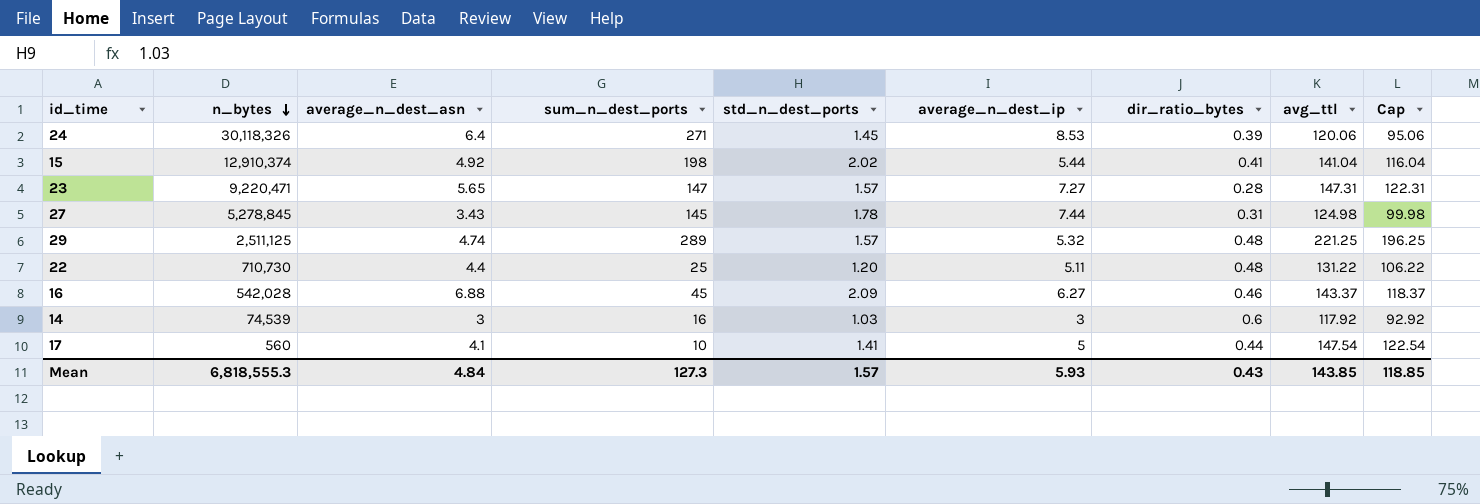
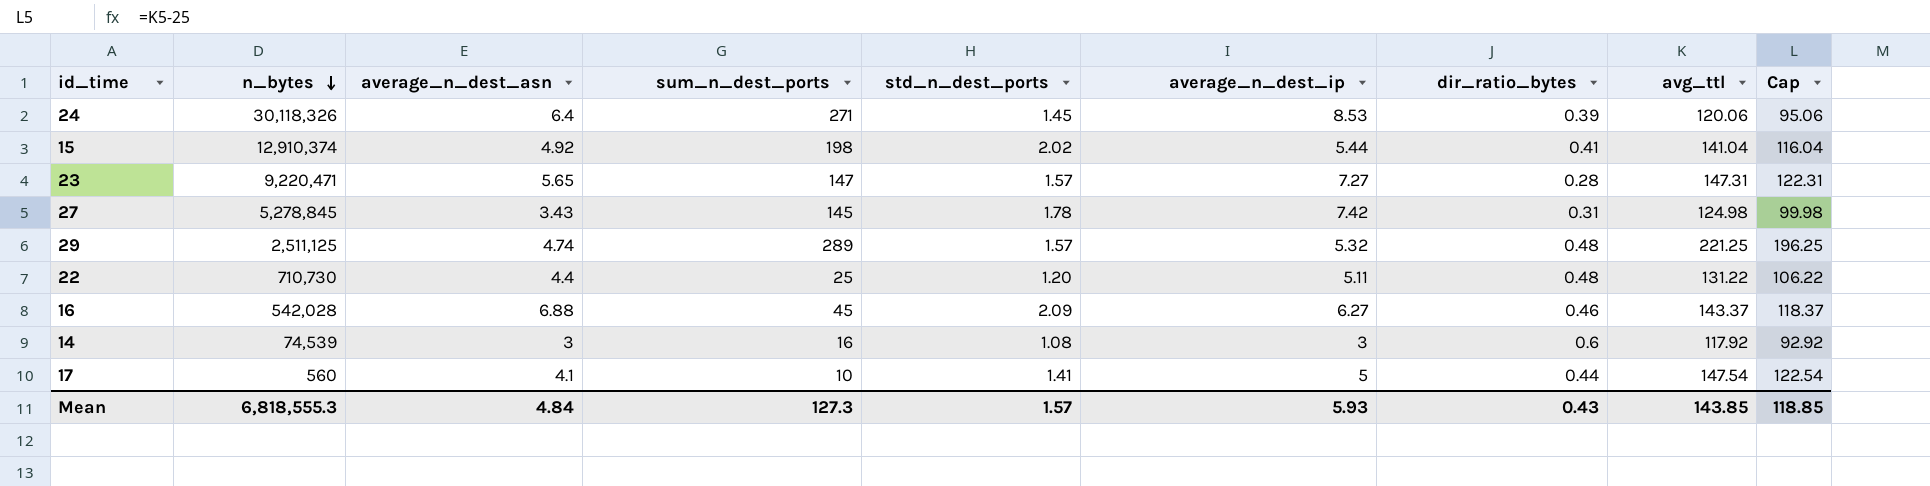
27 | average_n_dest_ip: 7.44 -> 7.42
14 | std_n_dest_ports: 1.03 -> 1.08

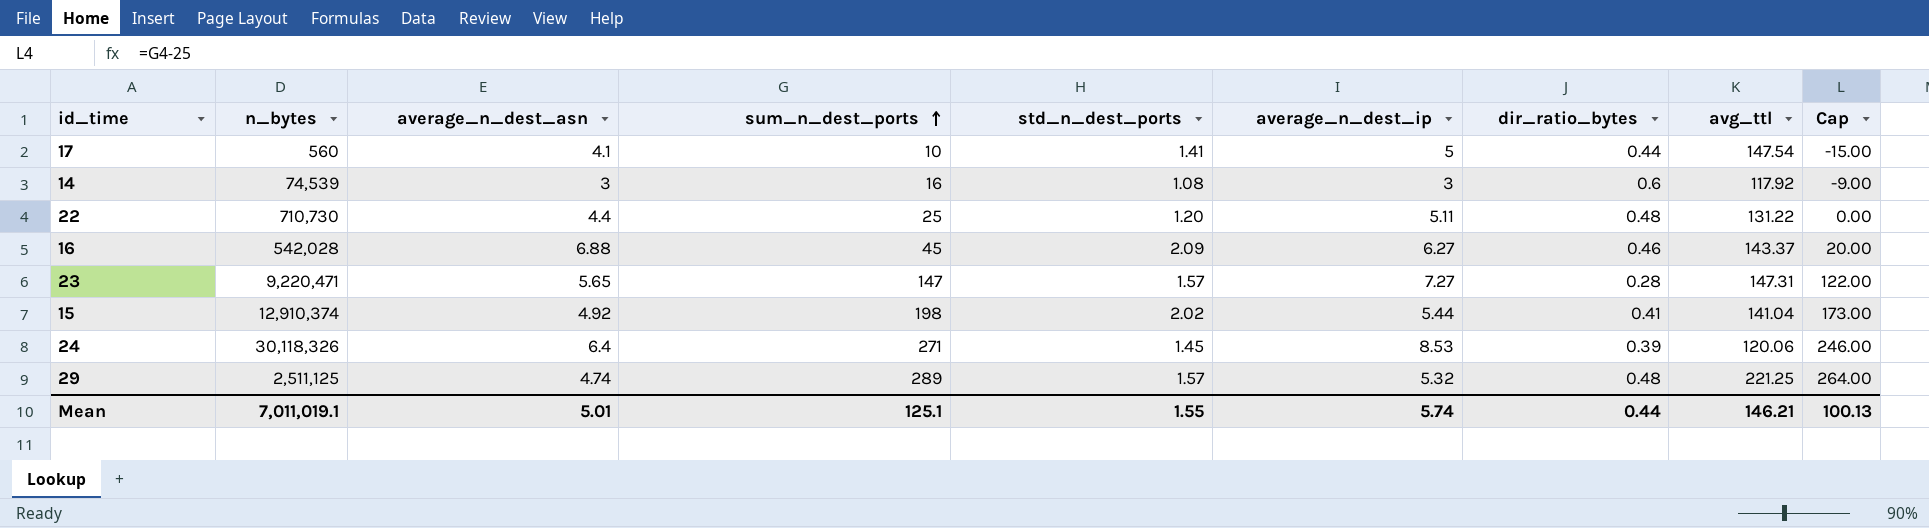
row order: n_bytes descending -> sum_n_dest_ports ascending
column Cap | formula: [avg_ttl] - 25 -> [sum_n_dest_ports] - 25
row 27: 5,278,845 | 3.43 | 145 | 1.78 | 7.42 | 0.31 | 124.98 | 99.98 -> none
Mean | n_bytes: 6,818,555.3 -> 7,011,019.1
Mean | average_n_dest_asn: 4.84 -> 5.01
Mean | sum_n_dest_ports: 127.3 -> 125.1
Mean | std_n_dest_ports: 1.57 -> 1.55
Mean | average_n_dest_ip: 5.93 -> 5.74
Mean | dir_ratio_bytes: 0.43 -> 0.44
Mean | avg_ttl: 143.85 -> 146.21
Mean | Cap: 118.85 -> 100.13

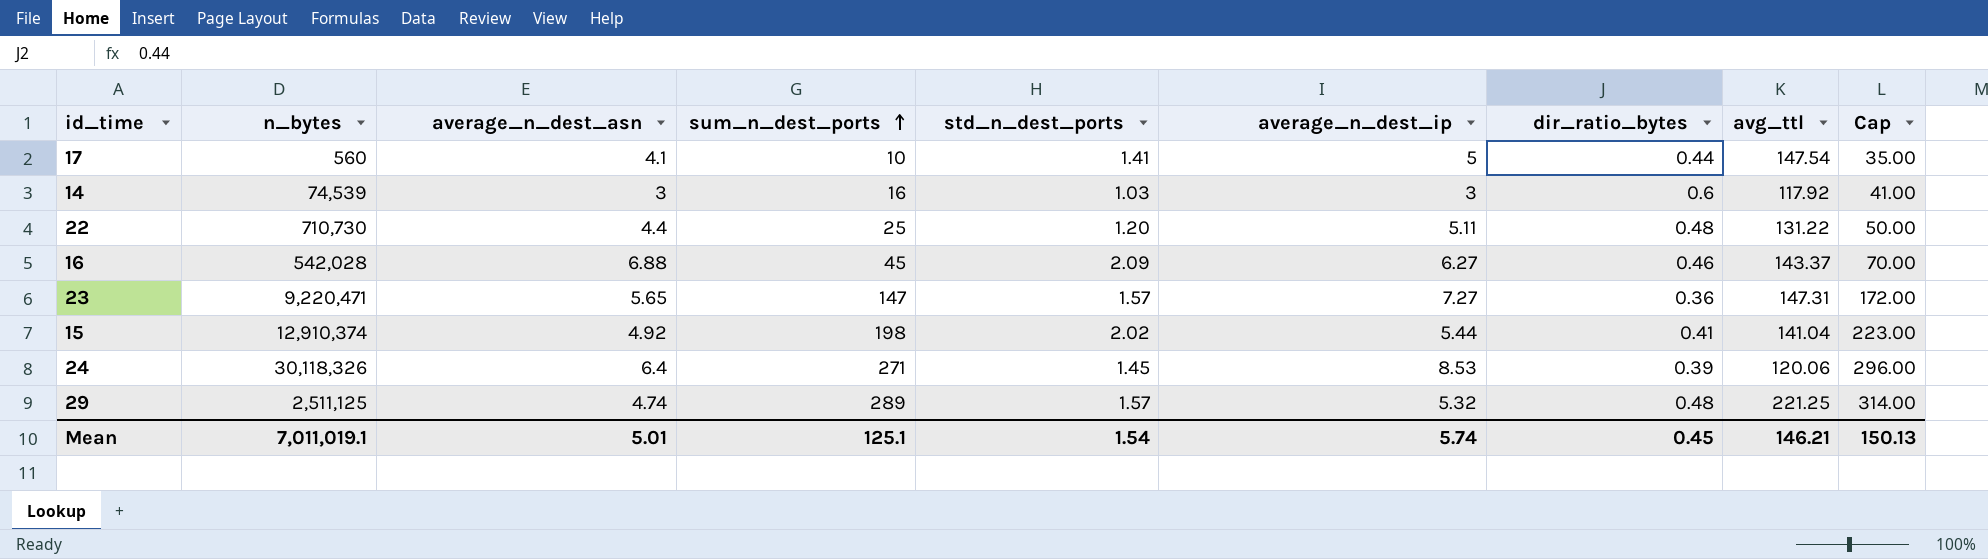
column Cap | formula: [sum_n_dest_ports] - 25 -> [sum_n_dest_ports] + 25
14 | std_n_dest_ports: 1.08 -> 1.03
23 | dir_ratio_bytes: 0.28 -> 0.36
Mean | std_n_dest_ports: 1.55 -> 1.54
Mean | dir_ratio_bytes: 0.44 -> 0.45
Mean | Cap: 100.13 -> 150.13

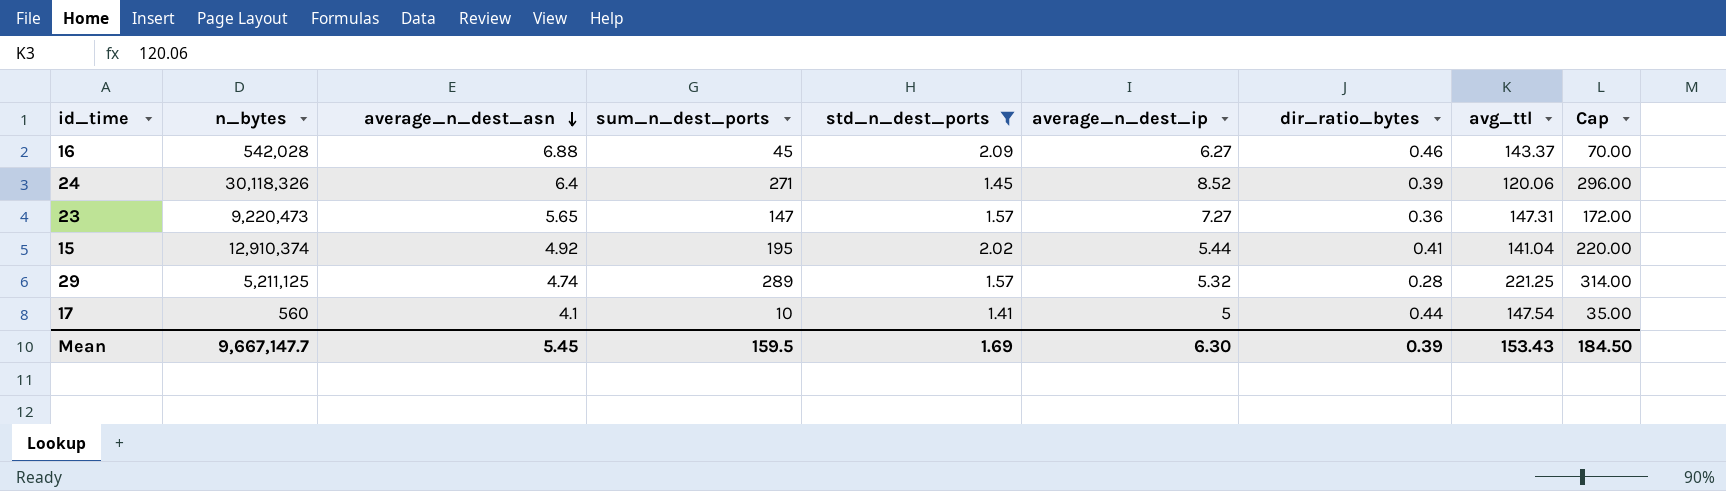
filter: none -> std_n_dest_ports >= 1.41
row order: sum_n_dest_ports ascending -> average_n_dest_asn descending
24 | average_n_dest_ip: 8.53 -> 8.52
23 | n_bytes: 9,220,471 -> 9,220,473
15 | sum_n_dest_ports: 198 -> 195
15 | Cap: 223.00 -> 220.00
29 | n_bytes: 2,511,125 -> 5,211,125
29 | dir_ratio_bytes: 0.48 -> 0.28
Mean | n_bytes: 7,011,019.1 -> 9,667,147.7
Mean | average_n_dest_asn: 5.01 -> 5.45
Mean | sum_n_dest_ports: 125.1 -> 159.5
Mean | std_n_dest_ports: 1.54 -> 1.69
Mean | average_n_dest_ip: 5.74 -> 6.30
Mean | dir_ratio_bytes: 0.45 -> 0.39
Mean | avg_ttl: 146.21 -> 153.43
Mean | Cap: 150.13 -> 184.50

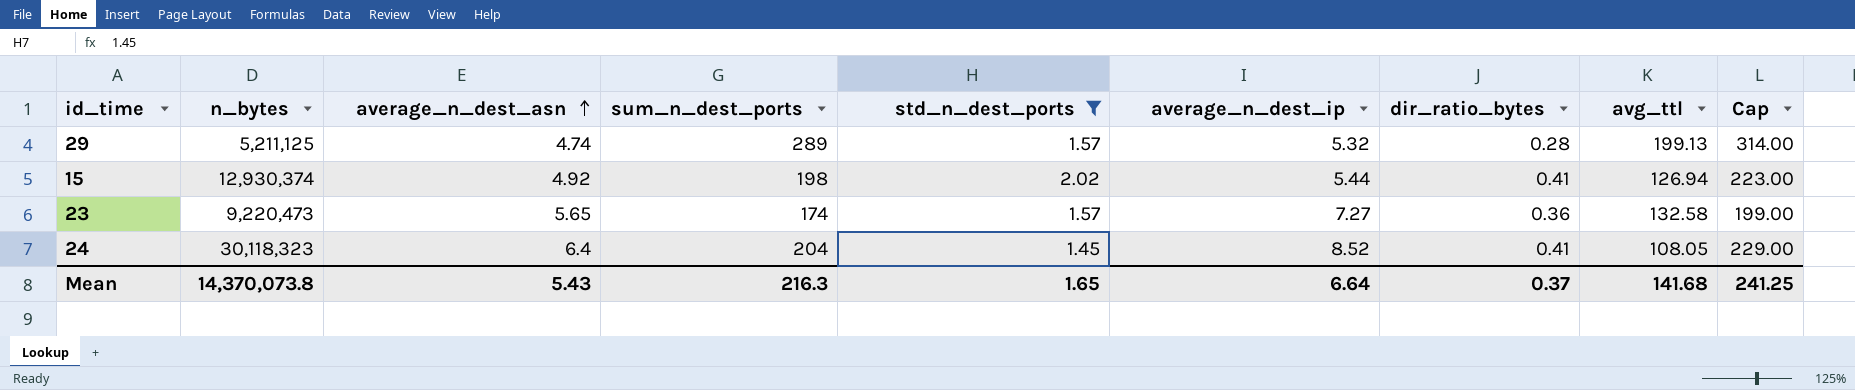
row order: average_n_dest_asn descending -> average_n_dest_asn ascending
row 16: 542,028 | 6.88 | 45 | 2.09 | 6.27 | 0.46 | 143.37 | 70.00 -> none
row 17: 560 | 4.1 | 10 | 1.41 | 5 | 0.44 | 147.54 | 35.00 -> none
29 | avg_ttl: 221.25 -> 199.13
15 | n_bytes: 12,910,374 -> 12,930,374
15 | sum_n_dest_ports: 195 -> 198
15 | avg_ttl: 141.04 -> 126.94
15 | Cap: 220.00 -> 223.00
23 | sum_n_dest_ports: 147 -> 174
23 | avg_ttl: 147.31 -> 132.58
23 | Cap: 172.00 -> 199.00
24 | n_bytes: 30,118,326 -> 30,118,323
24 | sum_n_dest_ports: 271 -> 204
24 | dir_ratio_bytes: 0.39 -> 0.41
24 | avg_ttl: 120.06 -> 108.05
24 | Cap: 296.00 -> 229.00
Mean | n_bytes: 9,667,147.7 -> 14,370,073.8
Mean | average_n_dest_asn: 5.45 -> 5.43
Mean | sum_n_dest_ports: 159.5 -> 216.3
Mean | std_n_dest_ports: 1.69 -> 1.65
Mean | average_n_dest_ip: 6.30 -> 6.64
Mean | dir_ratio_bytes: 0.39 -> 0.37
Mean | avg_ttl: 153.43 -> 141.68
Mean | Cap: 184.50 -> 241.25

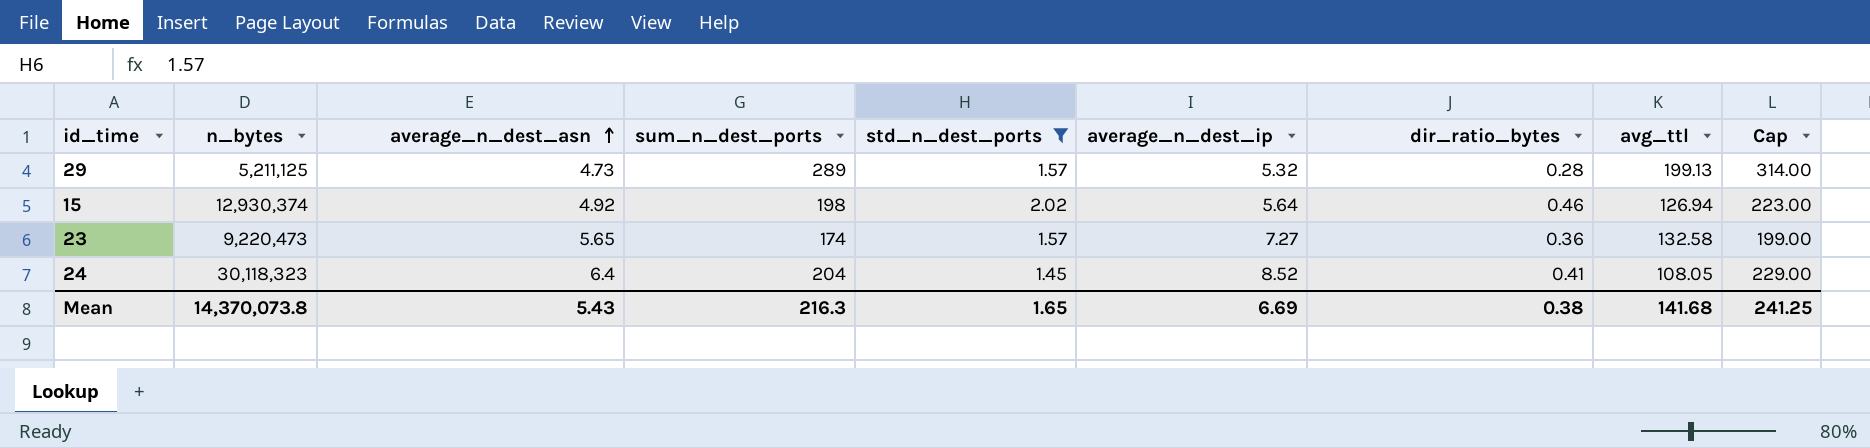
29 | average_n_dest_asn: 4.74 -> 4.73
15 | average_n_dest_ip: 5.44 -> 5.64
15 | dir_ratio_bytes: 0.41 -> 0.46
Mean | average_n_dest_ip: 6.64 -> 6.69
Mean | dir_ratio_bytes: 0.37 -> 0.38

